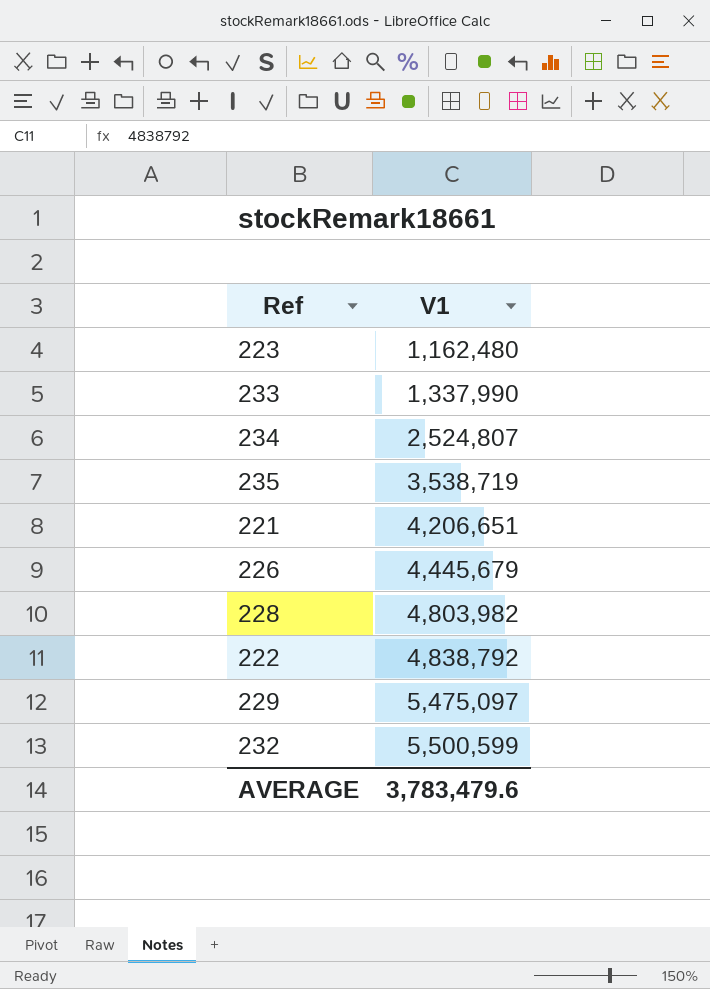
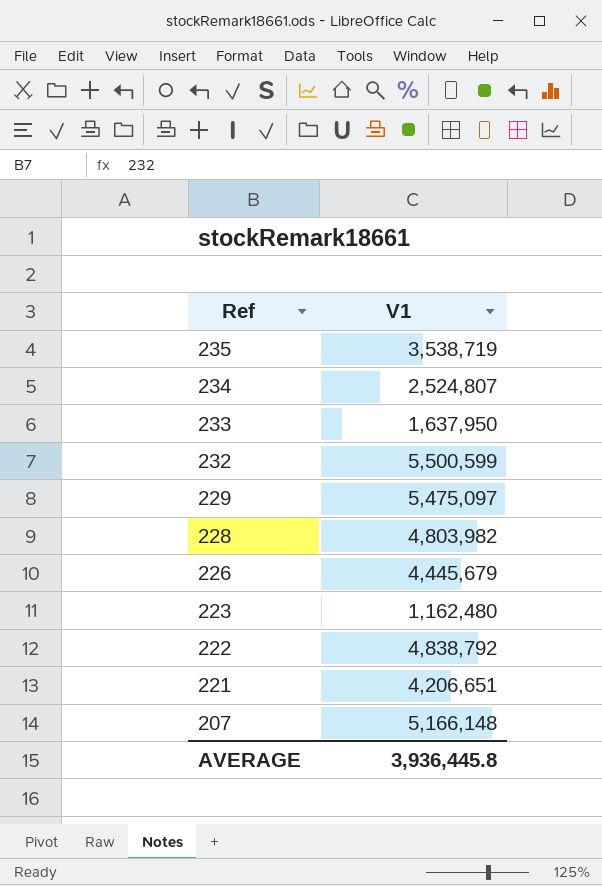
row order: V1 ascending -> Ref descending
233 | V1: 1,337,990 -> 1,637,950
row 207: none -> 5,166,148
AVERAGE | V1: 3,783,479.6 -> 3,936,445.8

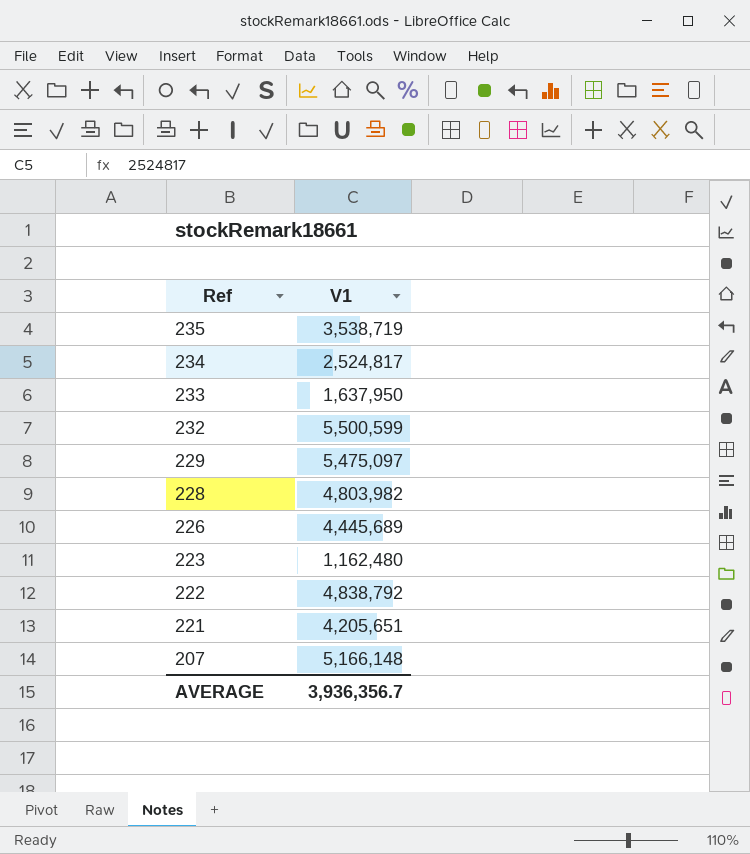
234 | V1: 2,524,807 -> 2,524,817
226 | V1: 4,445,679 -> 4,445,689
221 | V1: 4,206,651 -> 4,205,651
AVERAGE | V1: 3,936,445.8 -> 3,936,356.7

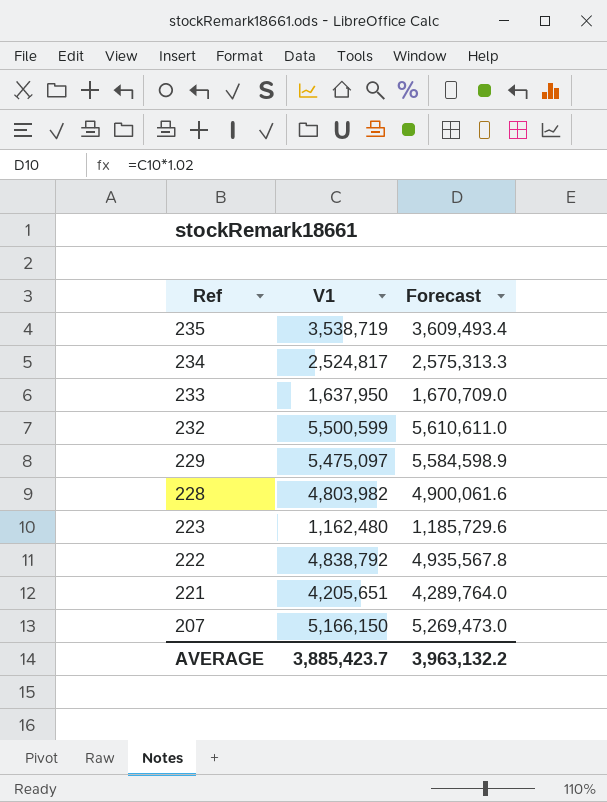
column Forecast | formula: none -> [V1] * 1.02
row 226: 4,445,689 -> none
207 | V1: 5,166,148 -> 5,166,150
AVERAGE | V1: 3,936,356.7 -> 3,885,423.7

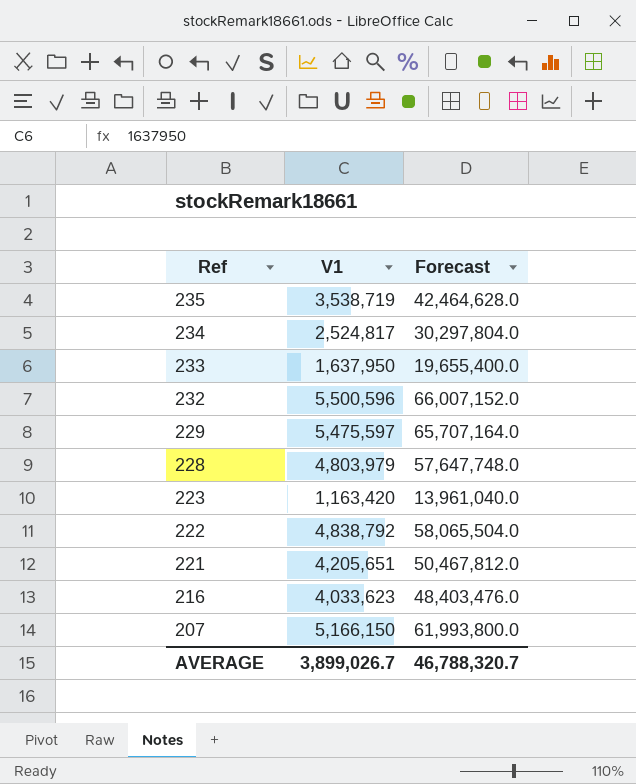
column Forecast | formula: [V1] * 1.02 -> [V1] * 12
232 | V1: 5,500,599 -> 5,500,596
229 | V1: 5,475,097 -> 5,475,597
228 | V1: 4,803,982 -> 4,803,979
223 | V1: 1,162,480 -> 1,163,420
row 216: none -> 4,033,623 | 48,403,476.0
AVERAGE | V1: 3,885,423.7 -> 3,899,026.7
AVERAGE | Forecast: 3,963,132.2 -> 46,788,320.7

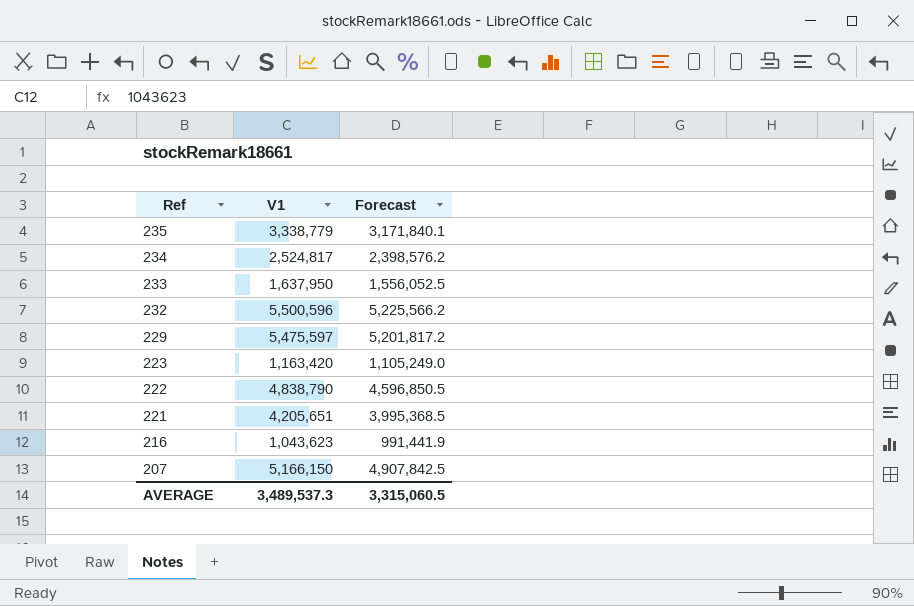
column Forecast | formula: [V1] * 12 -> [V1] * 0.95
row 228: 4,803,979 | 57,647,748.0 -> none
235 | V1: 3,538,719 -> 3,338,779
222 | V1: 4,838,792 -> 4,838,790
216 | V1: 4,033,623 -> 1,043,623
AVERAGE | V1: 3,899,026.7 -> 3,489,537.3
AVERAGE | Forecast: 46,788,320.7 -> 3,315,060.5

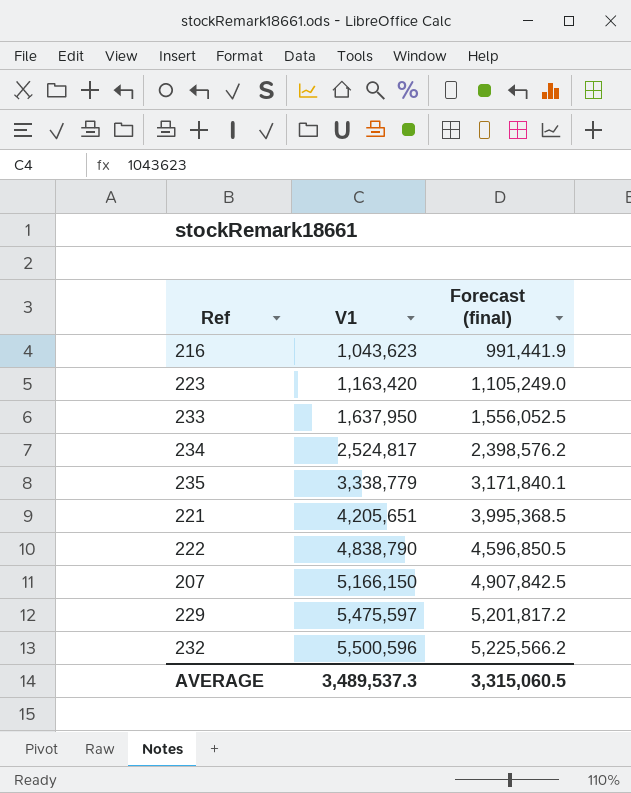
row order: Ref descending -> V1 ascending
column name: Forecast -> Forecast (final)

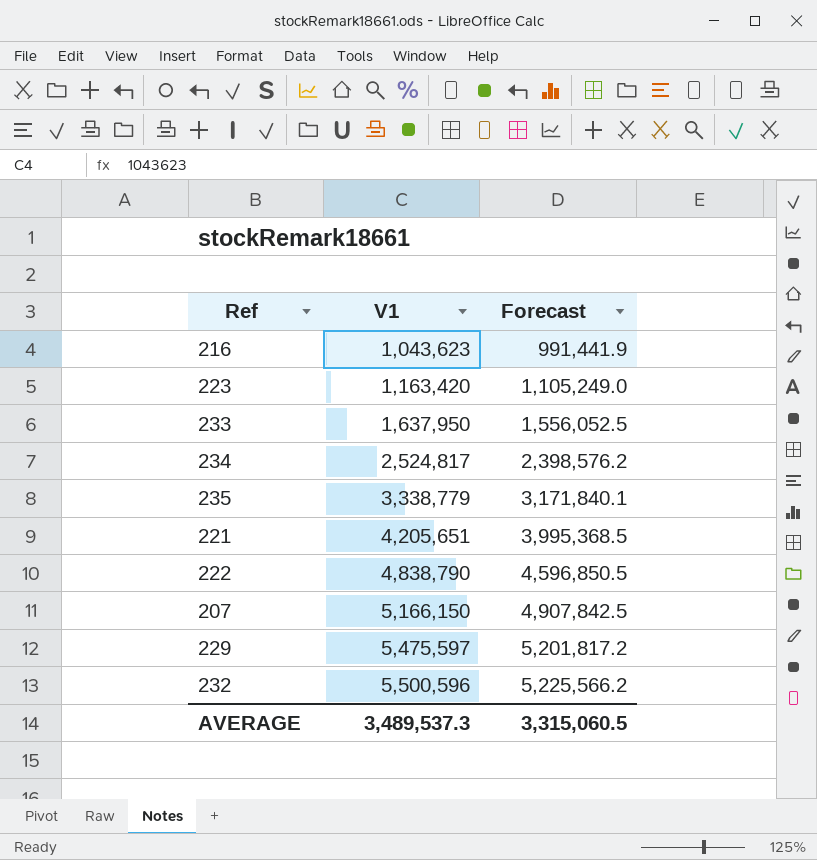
column name: Forecast (final) -> Forecast

